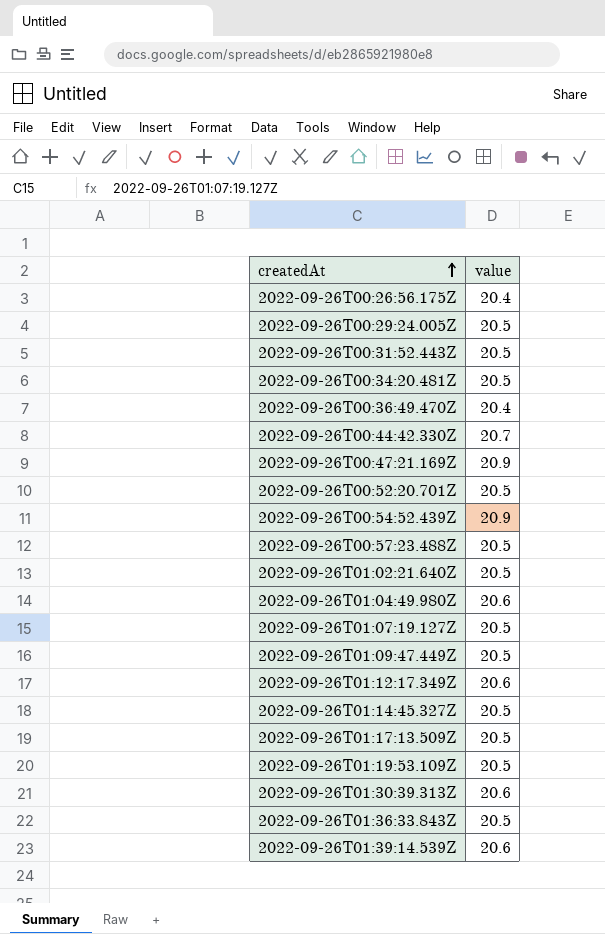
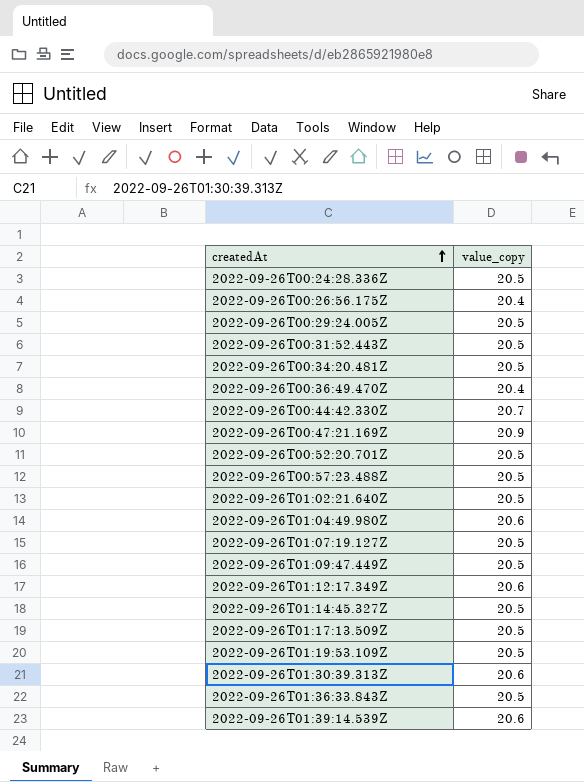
column name: value -> value_copy
row 2022-09-26T00:54:52.439Z: 20.9 -> none
row 2022-09-26T00:24:28.336Z: none -> 20.5

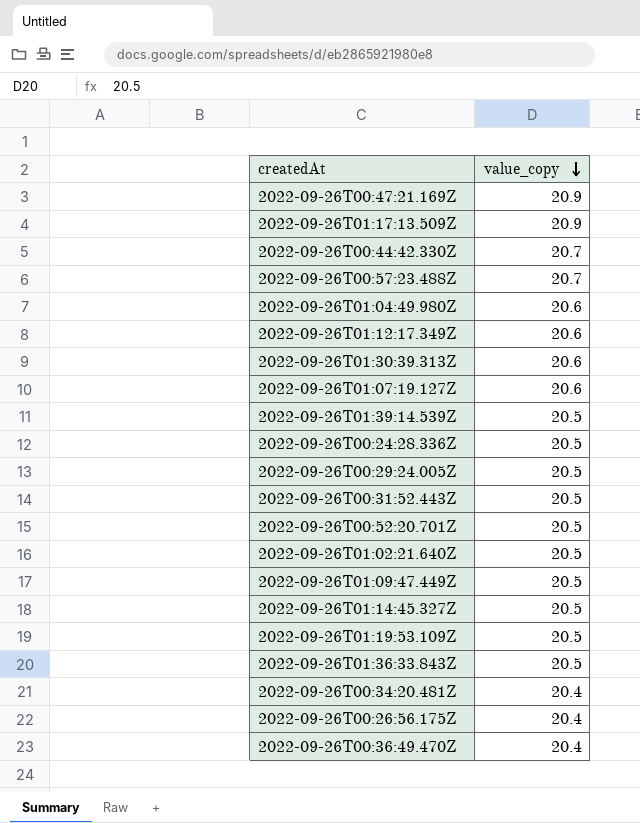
row order: createdAt ascending -> value_copy descending
2022-09-26T01:17:13.509Z | value_copy: 20.5 -> 20.9
2022-09-26T00:57:23.488Z | value_copy: 20.5 -> 20.7
2022-09-26T01:07:19.127Z | value_copy: 20.5 -> 20.6
2022-09-26T01:39:14.539Z | value_copy: 20.6 -> 20.5
2022-09-26T00:34:20.481Z | value_copy: 20.5 -> 20.4

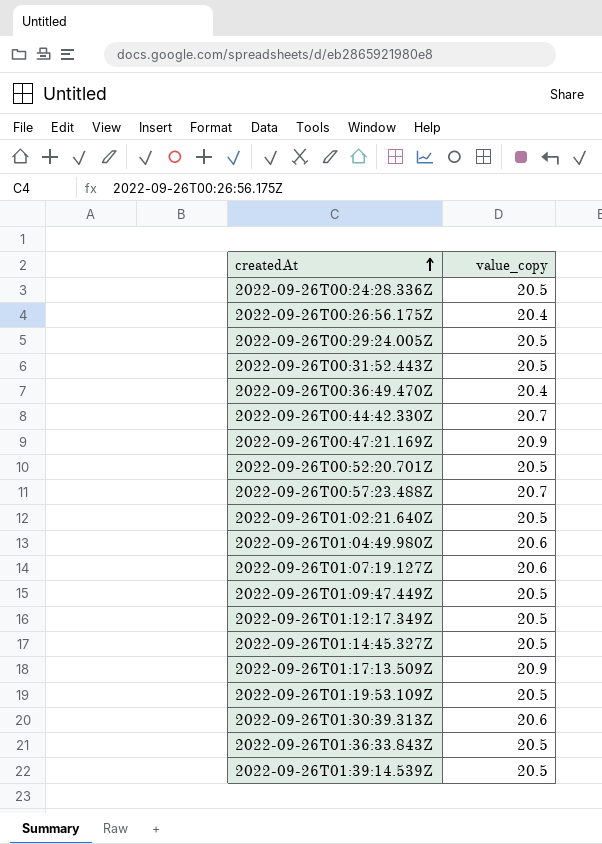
row order: value_copy descending -> createdAt ascending
row 2022-09-26T00:34:20.481Z: 20.4 -> none
2022-09-26T01:12:17.349Z | value_copy: 20.6 -> 20.5

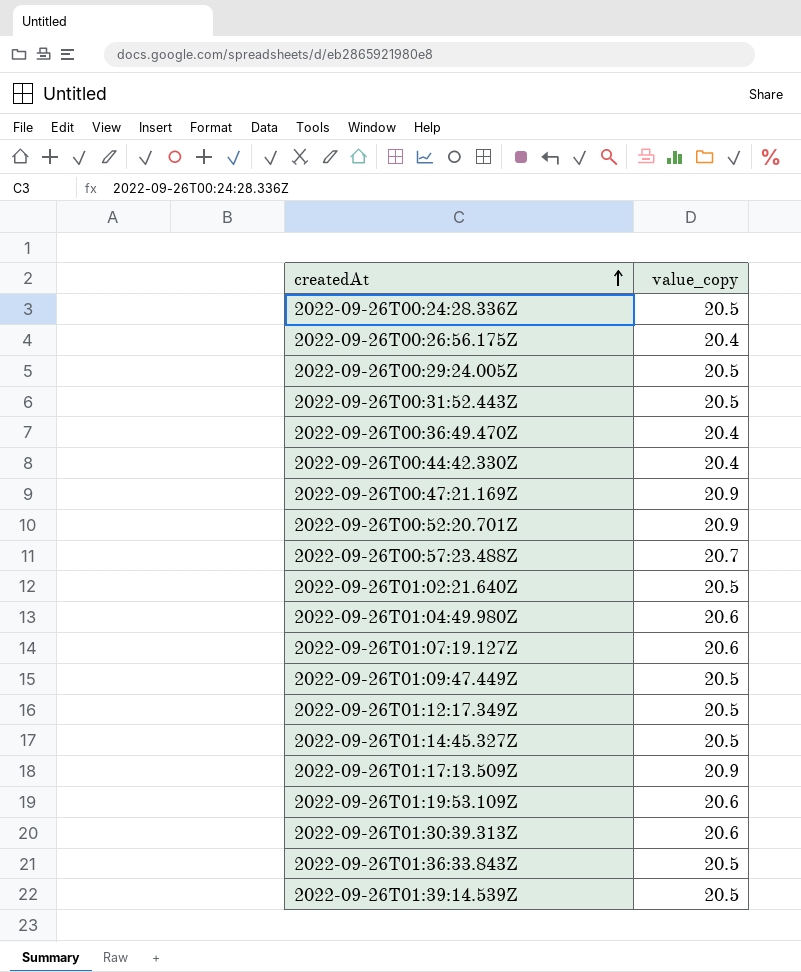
2022-09-26T00:44:42.330Z | value_copy: 20.7 -> 20.4
2022-09-26T00:52:20.701Z | value_copy: 20.5 -> 20.9
2022-09-26T01:19:53.109Z | value_copy: 20.5 -> 20.6

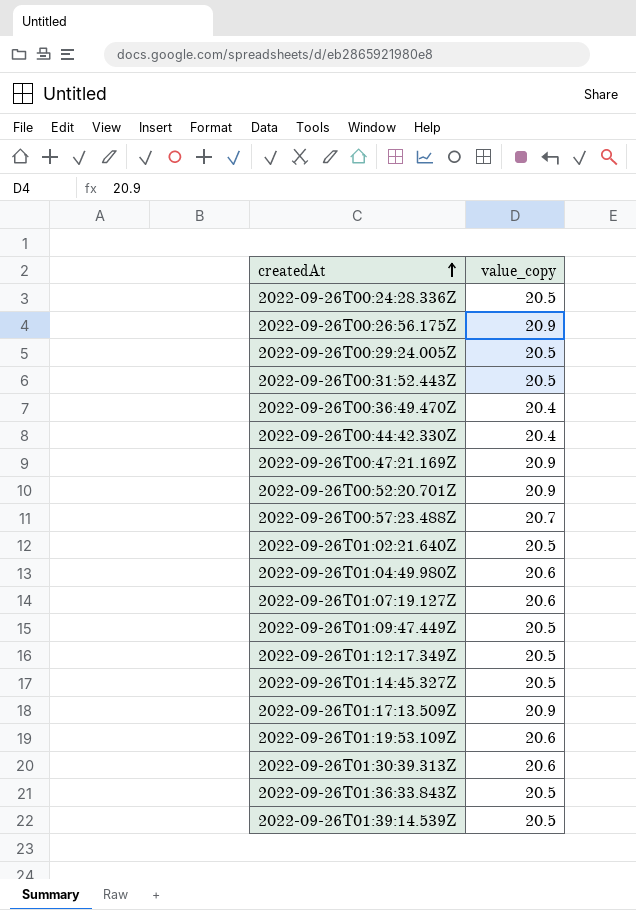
2022-09-26T00:26:56.175Z | value_copy: 20.4 -> 20.9

